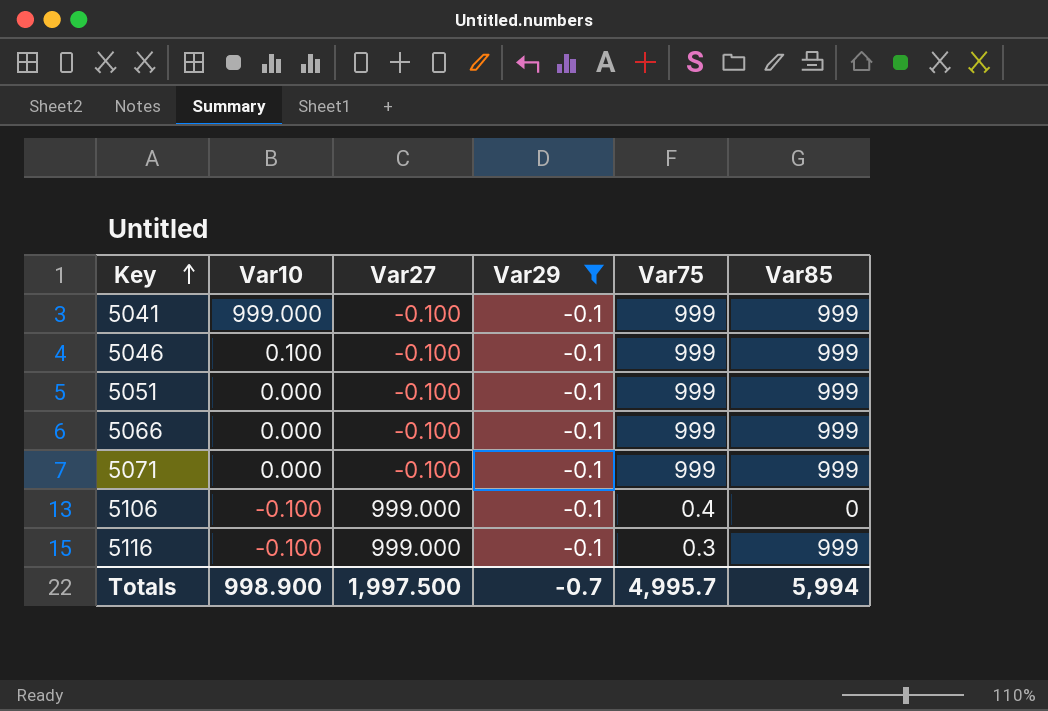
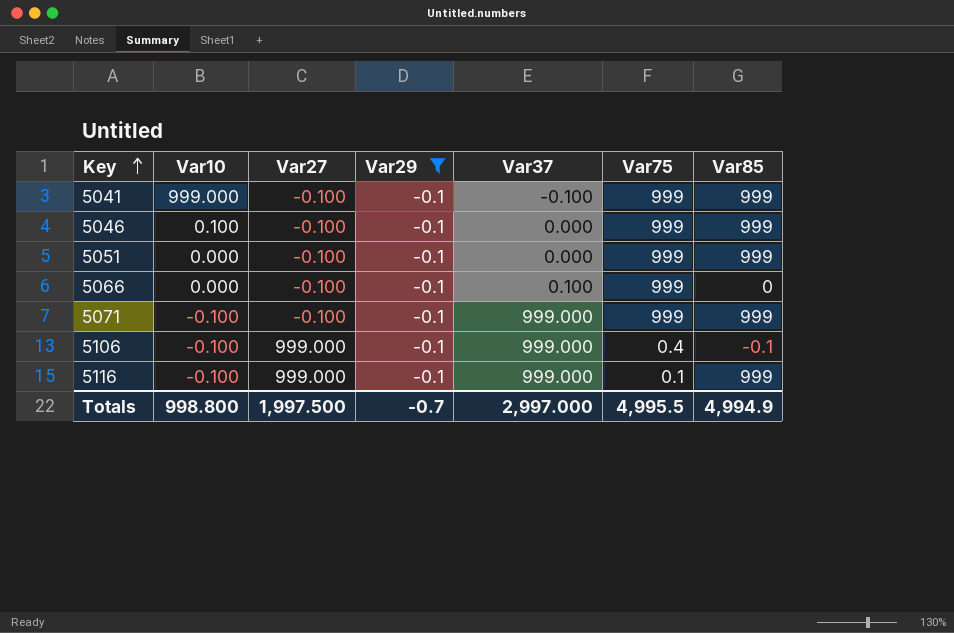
column Var37 | position: none -> 5
5066 | Var85: 999 -> 0
5071 | Var10: 0.000 -> -0.100
5106 | Var85: 0 -> -0.1
5116 | Var75: 0.3 -> 0.1
Totals | Var10: 998.900 -> 998.800
Totals | Var75: 4,995.7 -> 4,995.5
Totals | Var85: 5,994 -> 4,994.9

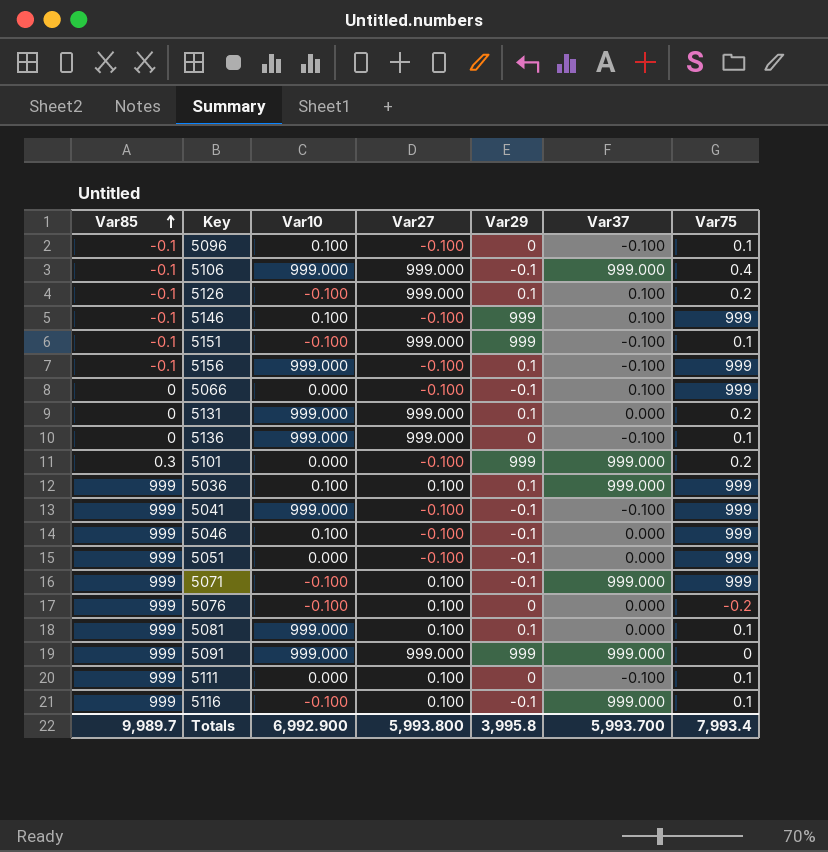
filter: Var29 = -0.1 -> none
row order: Key ascending -> Var85 ascending
column Var85 | position: 7 -> 1
5106 | Var10: -0.100 -> 999.000
5071 | Var27: -0.100 -> 0.100
5116 | Var27: 999.000 -> 0.100
Totals | Var85: 4,994.9 -> 9,989.7
Totals | Var10: 998.800 -> 6,992.900
Totals | Var27: 1,997.500 -> 5,993.800
Totals | Var29: -0.7 -> 3,995.8
Totals | Var37: 2,997.000 -> 5,993.700
Totals | Var75: 4,995.5 -> 7,993.4

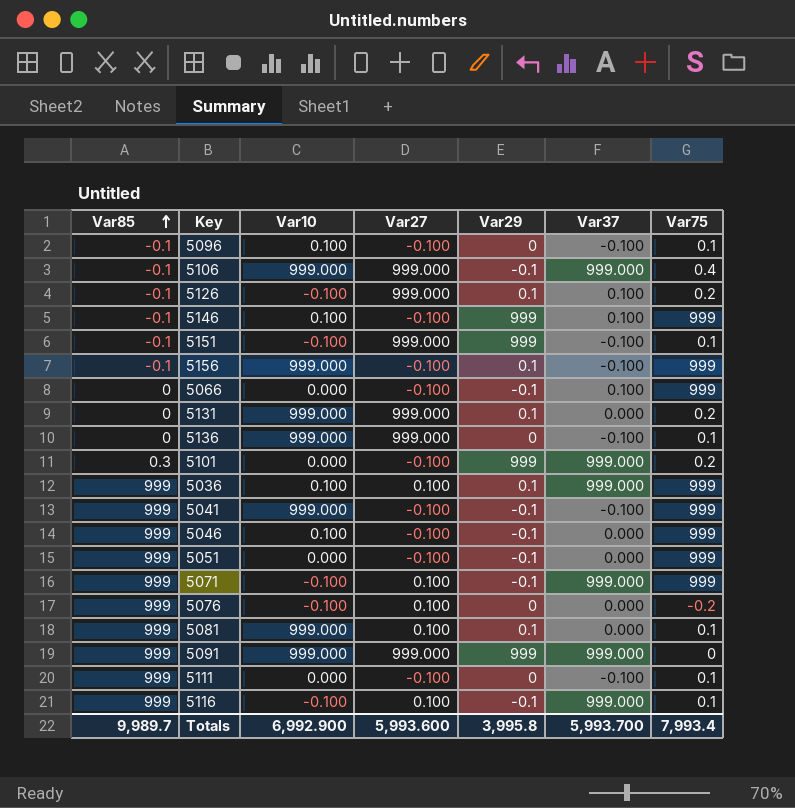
5111 | Var27: 0.100 -> -0.100
Totals | Var27: 5,993.800 -> 5,993.600

